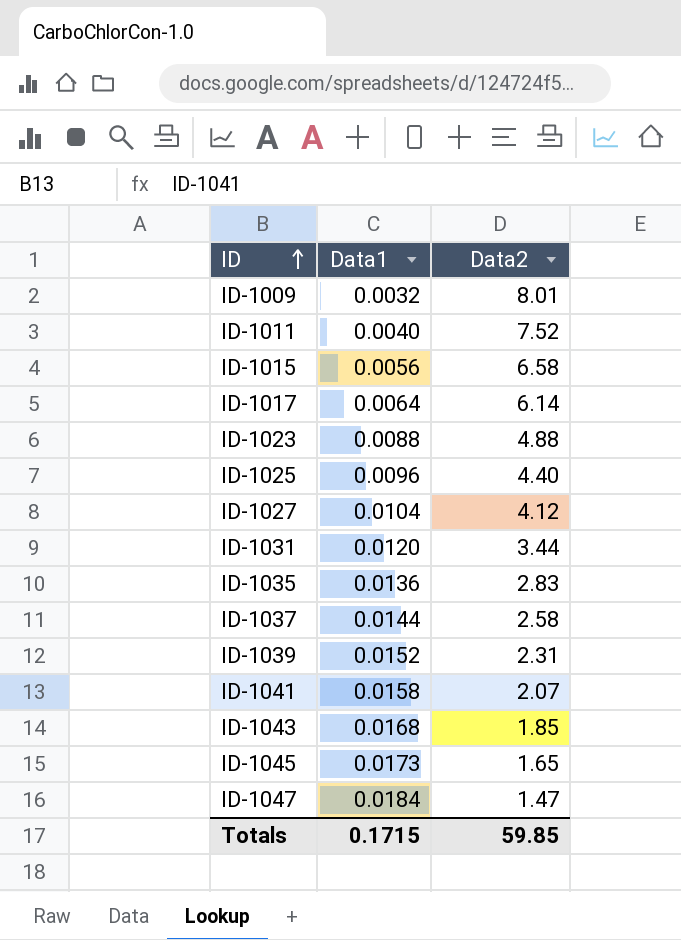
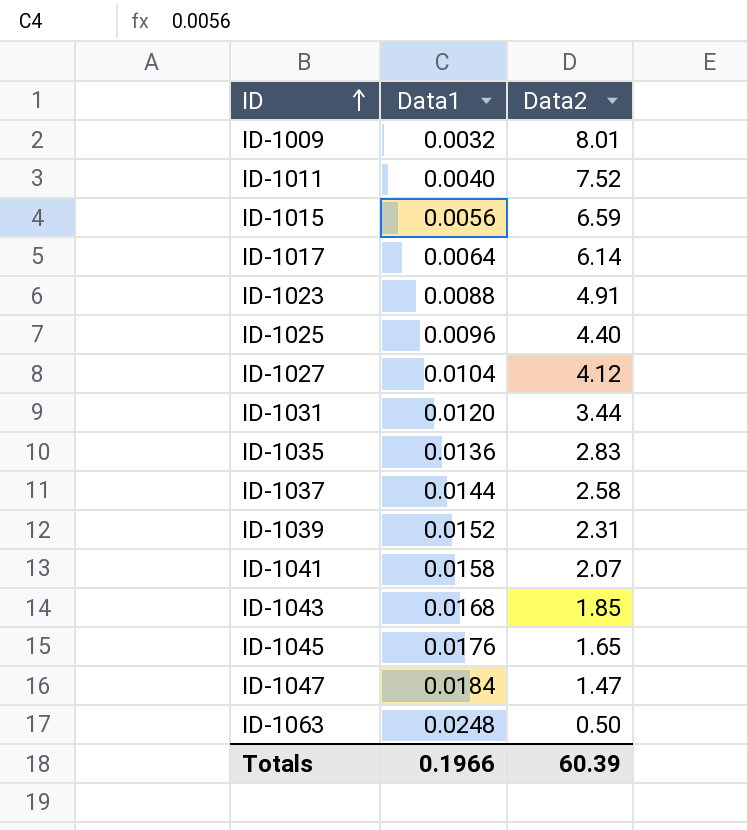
ID-1015 | Data2: 6.58 -> 6.59
ID-1023 | Data2: 4.88 -> 4.91
ID-1045 | Data1: 0.0173 -> 0.0176
row ID-1063: none -> 0.0248 | 0.50
Totals | Data1: 0.1715 -> 0.1966
Totals | Data2: 59.85 -> 60.39

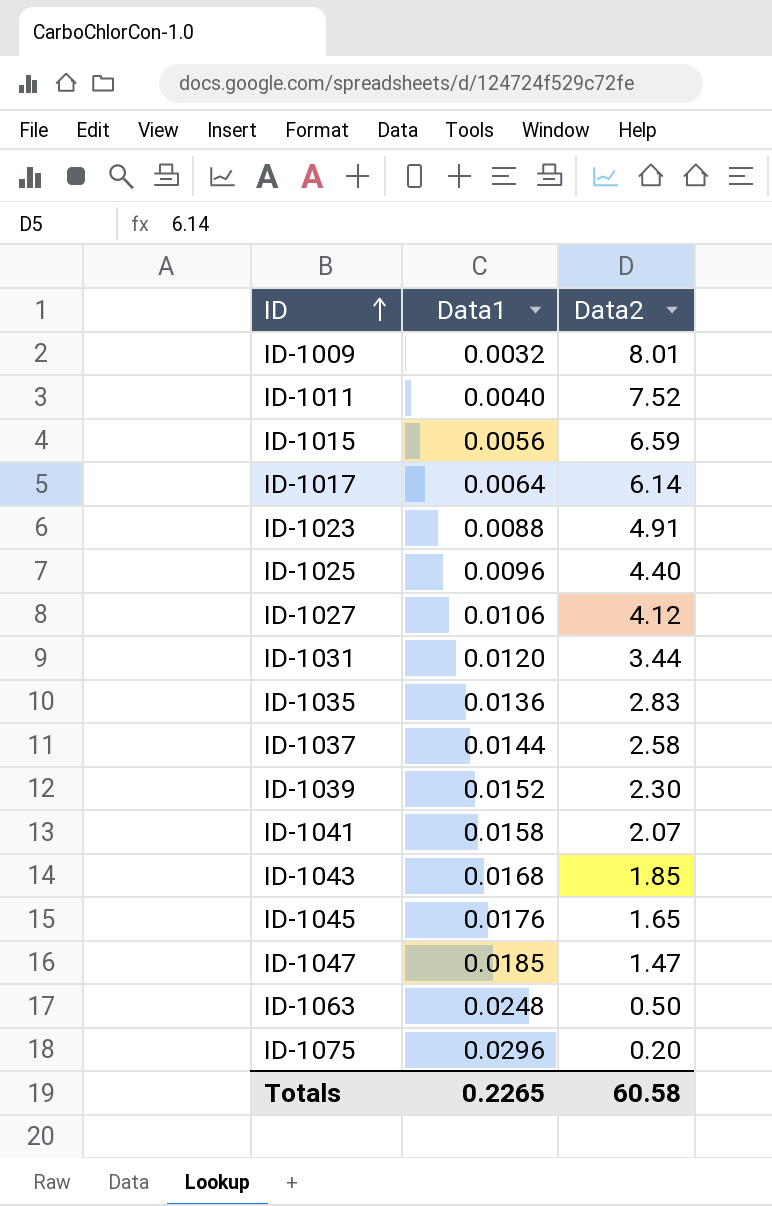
ID-1027 | Data1: 0.0104 -> 0.0106
ID-1039 | Data2: 2.31 -> 2.30
ID-1047 | Data1: 0.0184 -> 0.0185
row ID-1075: none -> 0.0296 | 0.20
Totals | Data1: 0.1966 -> 0.2265
Totals | Data2: 60.39 -> 60.58

